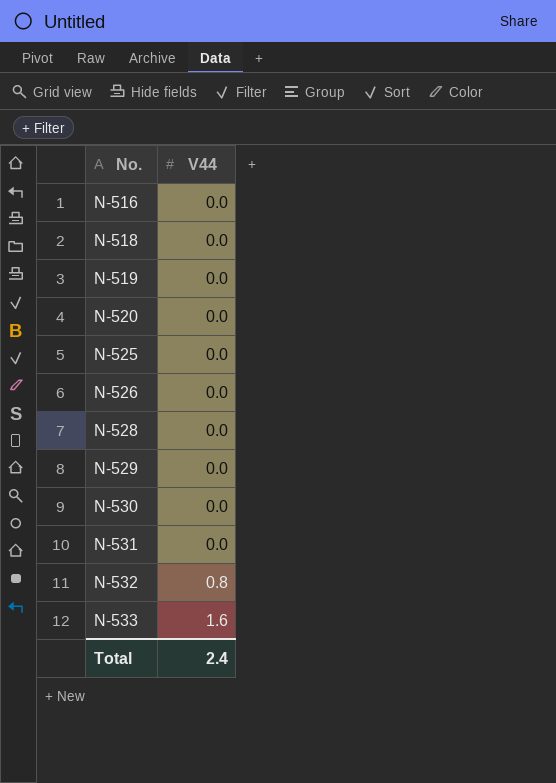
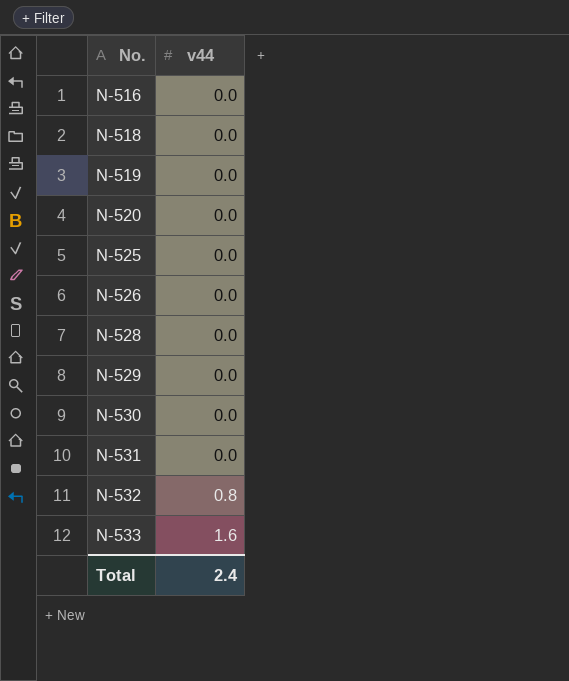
column name: V44 -> v44

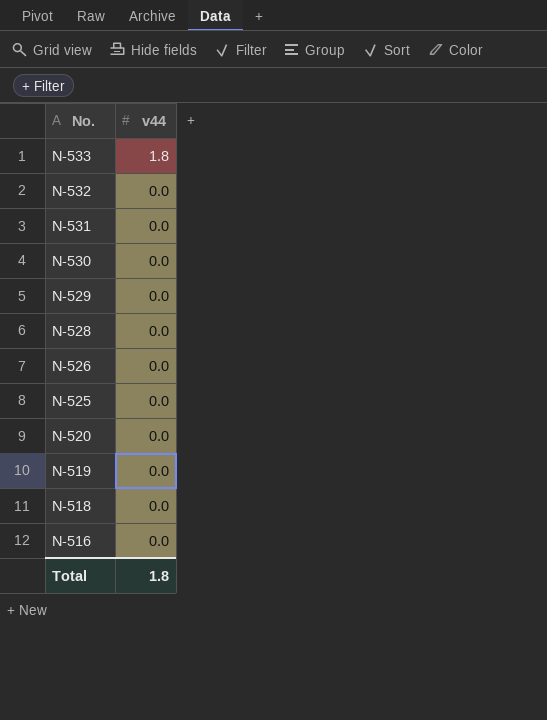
row order: No. ascending -> No. descending
N-533 | v44: 1.6 -> 1.8
N-532 | v44: 0.8 -> 0.0
Total | v44: 2.4 -> 1.8

